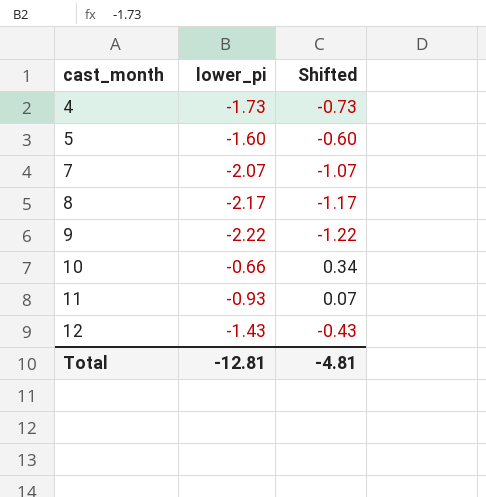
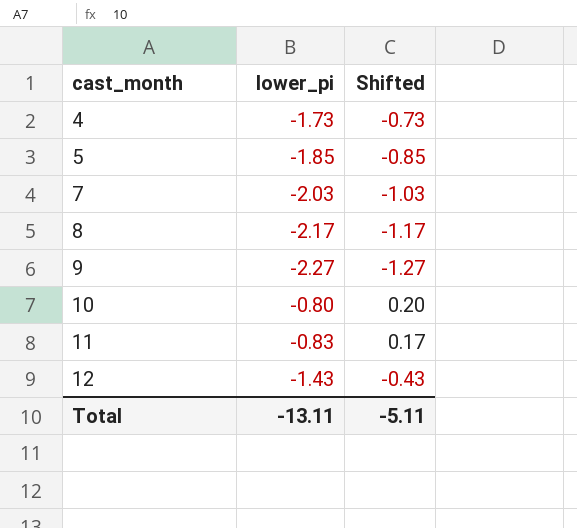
5 | lower_pi: -1.60 -> -1.85
5 | Shifted: -0.60 -> -0.85
7 | lower_pi: -2.07 -> -2.03
7 | Shifted: -1.07 -> -1.03
9 | lower_pi: -2.22 -> -2.27
9 | Shifted: -1.22 -> -1.27
10 | lower_pi: -0.66 -> -0.80
10 | Shifted: 0.34 -> 0.20
11 | lower_pi: -0.93 -> -0.83
11 | Shifted: 0.07 -> 0.17
Total | lower_pi: -12.81 -> -13.11
Total | Shifted: -4.81 -> -5.11

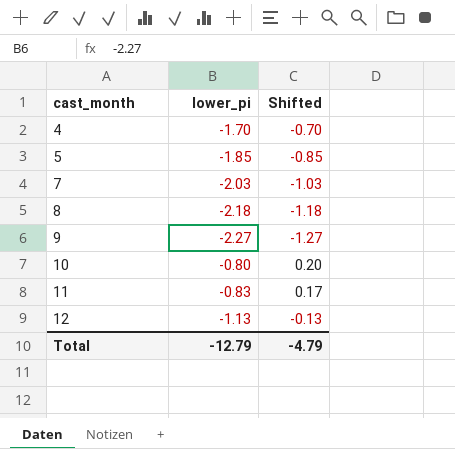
4 | lower_pi: -1.73 -> -1.70
4 | Shifted: -0.73 -> -0.70
8 | lower_pi: -2.17 -> -2.18
8 | Shifted: -1.17 -> -1.18
12 | lower_pi: -1.43 -> -1.13
12 | Shifted: -0.43 -> -0.13
Total | lower_pi: -13.11 -> -12.79
Total | Shifted: -5.11 -> -4.79

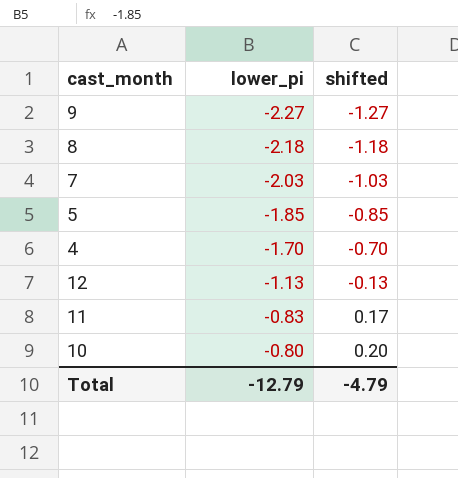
row order: cast_month ascending -> lower_pi ascending
column name: Shifted -> shifted

